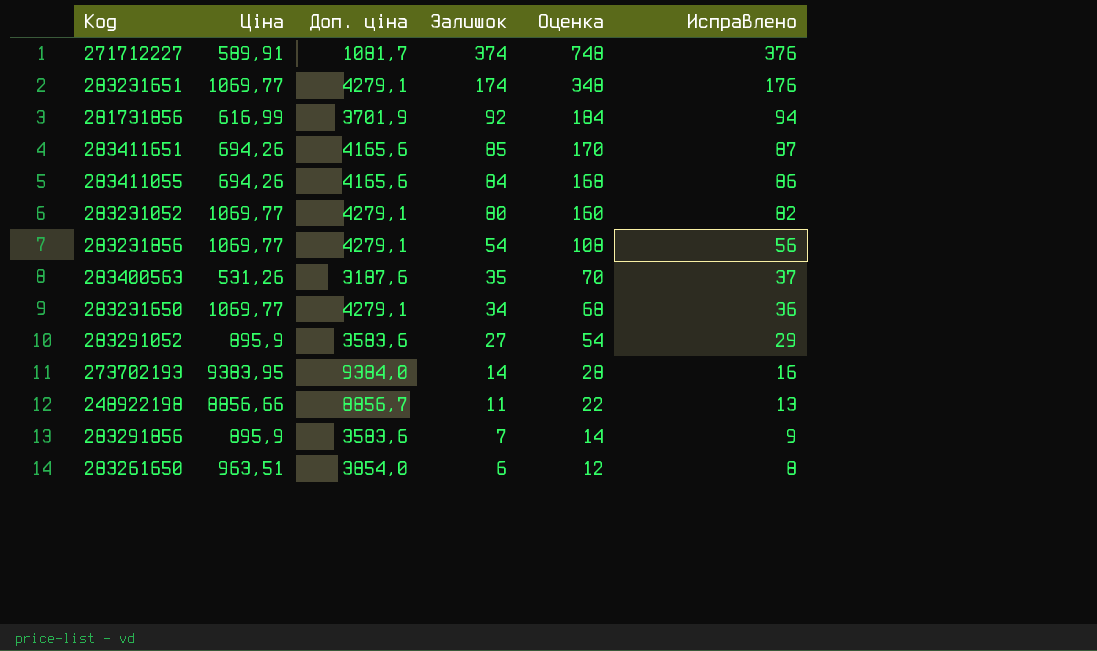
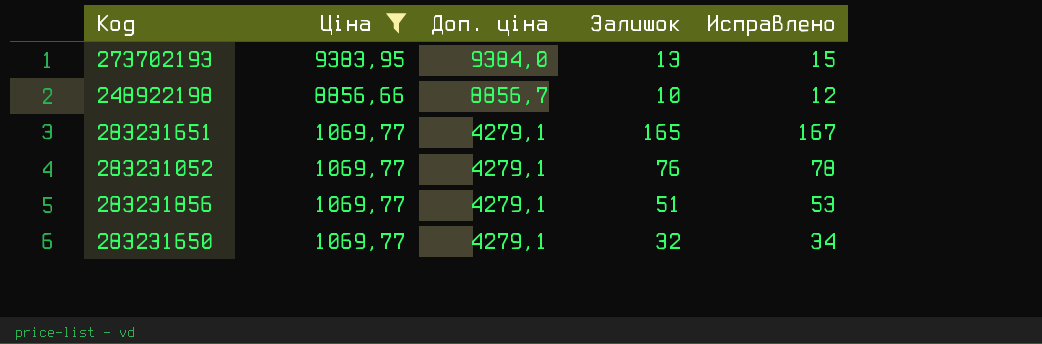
filter: none -> Ціна >= 1069,77
row order: Залишок descending -> Ціна descending
column Оценка | formula: [Залишок] * 2 -> none
273702193 | Залишок: 14 -> 13
273702193 | Исправлено: 16 -> 15
248922198 | Залишок: 11 -> 10
248922198 | Исправлено: 13 -> 12
283231651 | Залишок: 174 -> 165
283231651 | Исправлено: 176 -> 167
283231052 | Залишок: 80 -> 76
283231052 | Исправлено: 82 -> 78
283231856 | Залишок: 54 -> 51
283231856 | Исправлено: 56 -> 53
283231650 | Залишок: 34 -> 32
283231650 | Исправлено: 36 -> 34

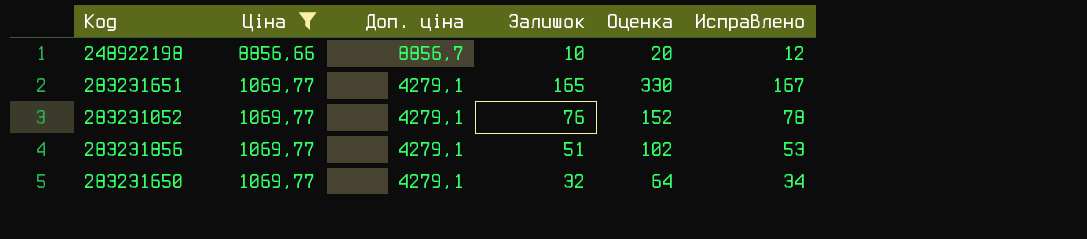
column Оценка | formula: none -> [Залишок] * 2
row 273702193: 9383,95 | 9384,0 | 13 | 15 -> none

